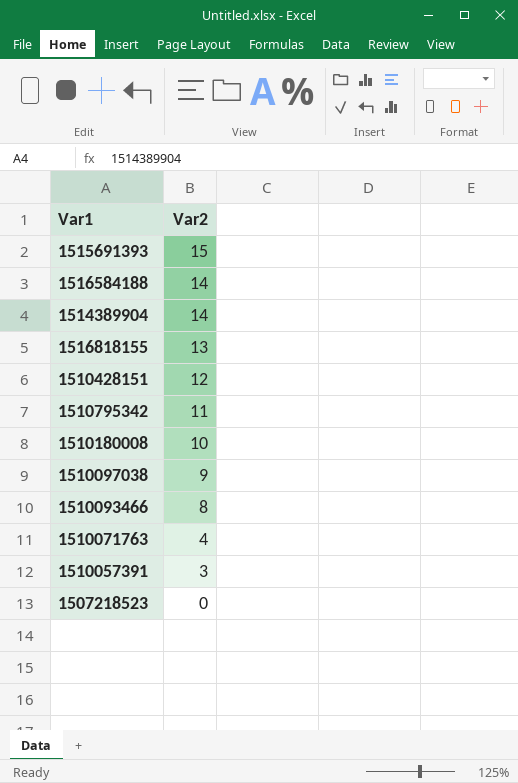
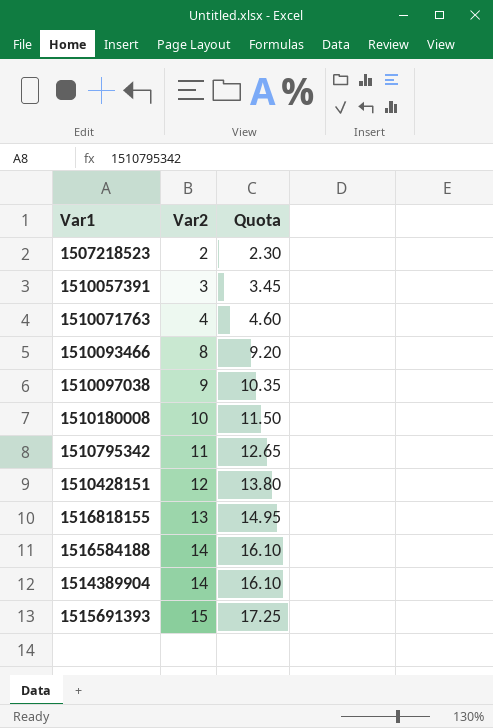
row order: Var2 descending -> Var2 ascending
column Quota | formula: none -> [Var2] * 1.15
1507218523 | Var2: 0 -> 2

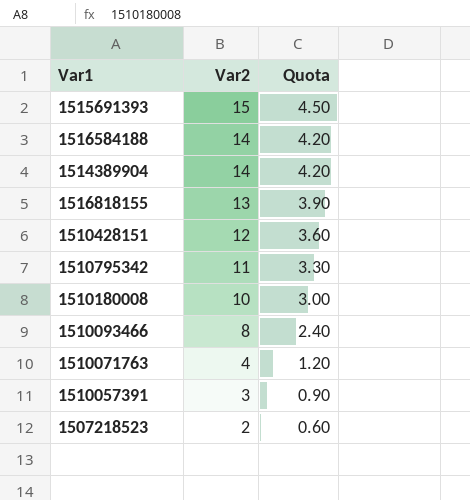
row order: Var2 ascending -> Var2 descending
column Quota | formula: [Var2] * 1.15 -> [Var2] * 0.3
row 1510097038: 9 | 10.35 -> none

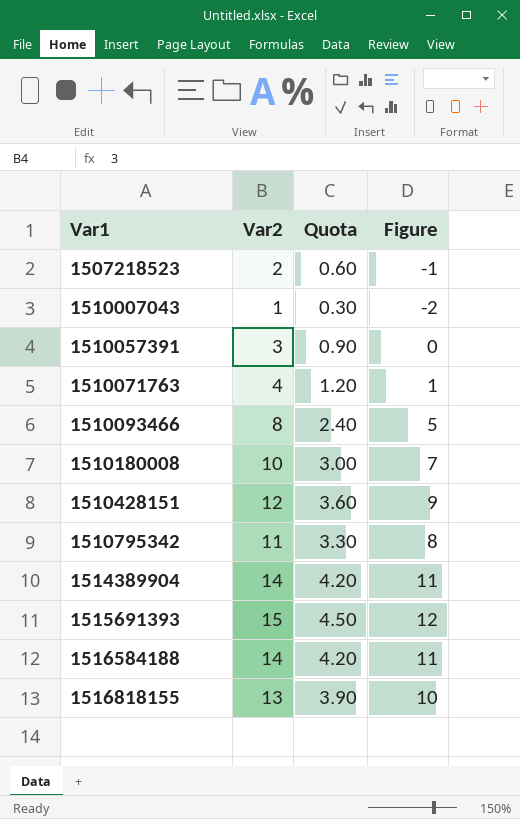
row order: Var2 descending -> Var1 ascending
column Figure | formula: none -> [Var2] - 3
row 1510007043: none -> 1 | 0.30 | -2

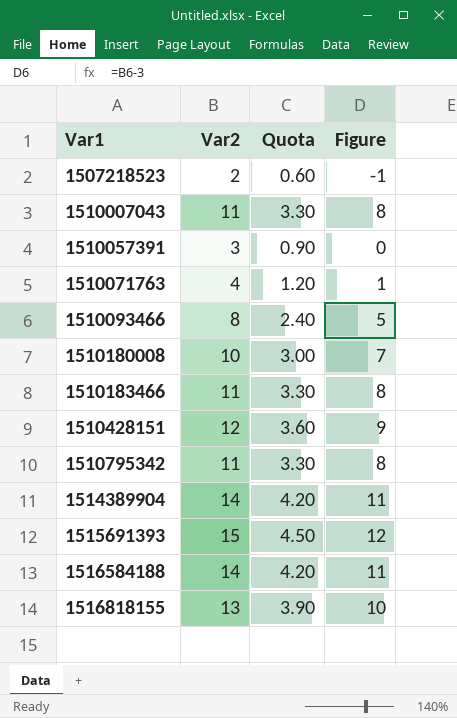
1510007043 | Var2: 1 -> 11
1510007043 | Quota: 0.30 -> 3.30
1510007043 | Figure: -2 -> 8
row 1510183466: none -> 11 | 3.30 | 8

